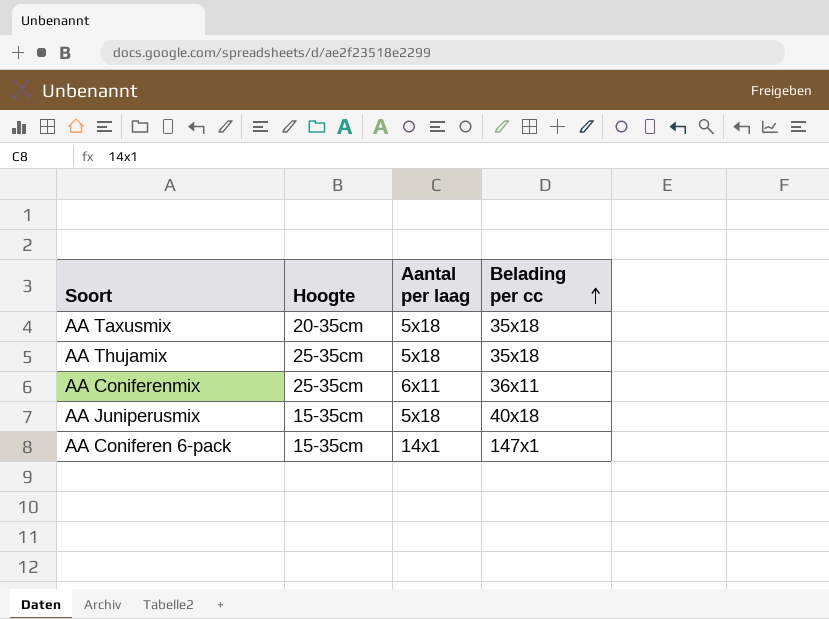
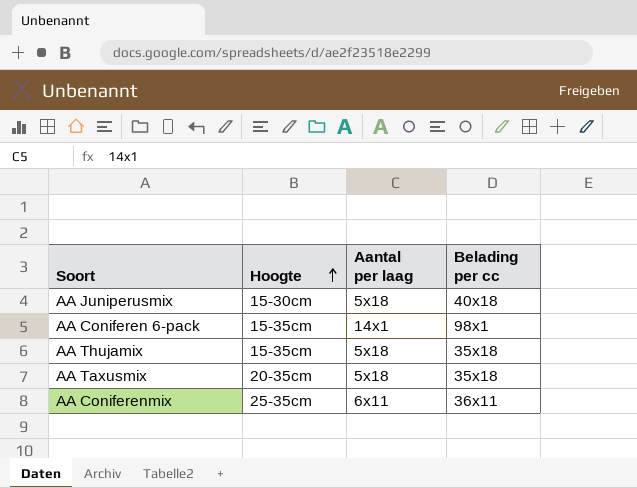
row order: Belading per cc ascending -> Hoogte ascending
AA Juniperusmix | Hoogte: 15-35cm -> 15-30cm
AA Coniferen 6-pack | Belading per cc: 147x1 -> 98x1
AA Thujamix | Hoogte: 25-35cm -> 15-35cm

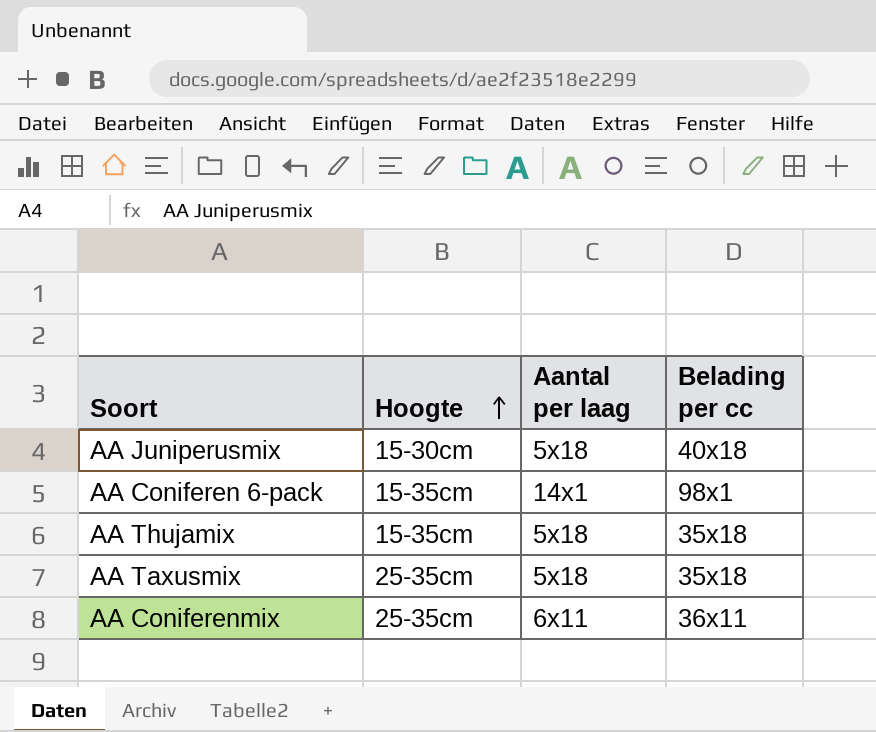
AA Taxusmix | Hoogte: 20-35cm -> 25-35cm

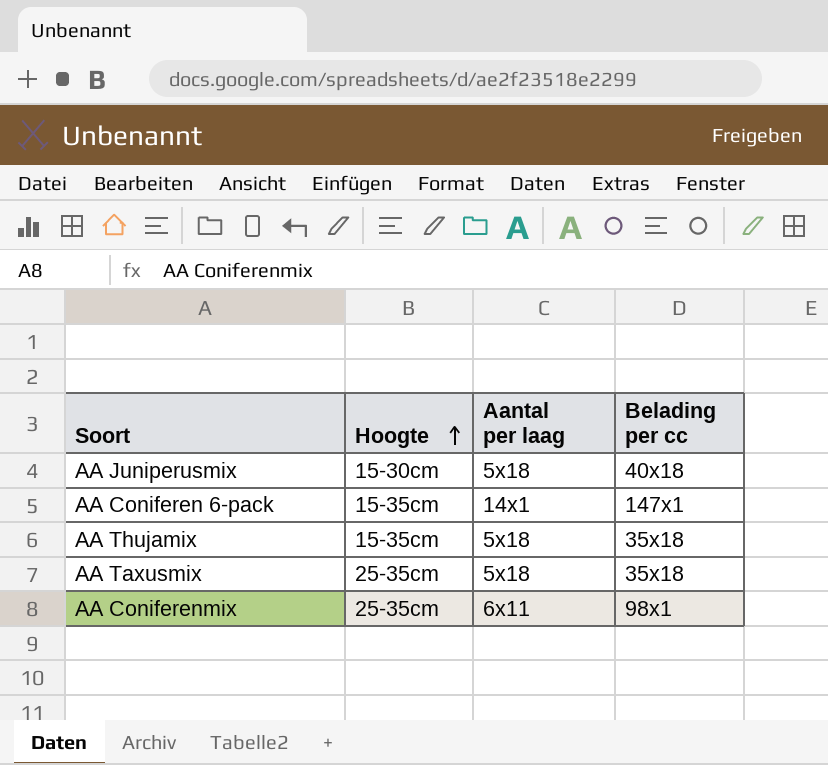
AA Coniferen 6-pack | Belading per cc: 98x1 -> 147x1
AA Coniferenmix | Belading per cc: 36x11 -> 98x1

